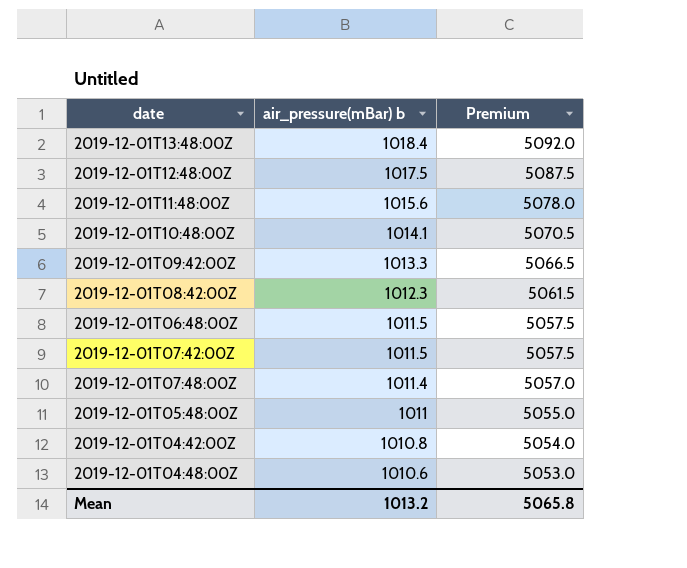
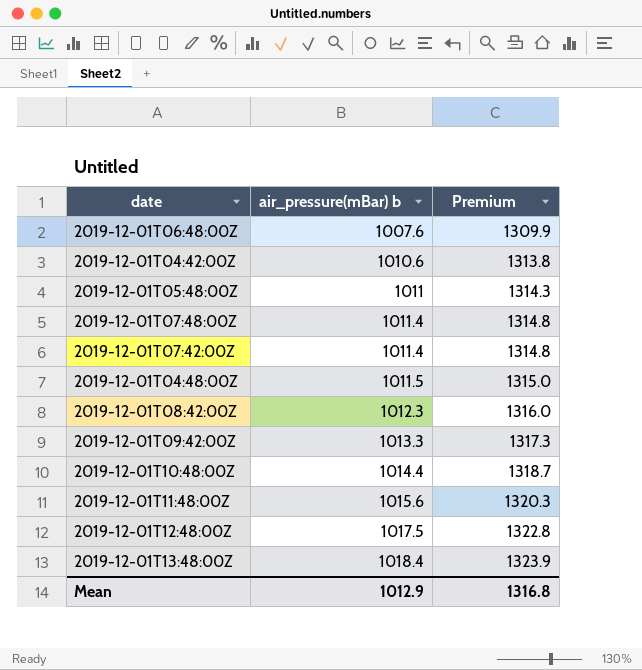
row order: air_pressure(mBar) b descending -> air_pressure(mBar) b ascending
column Premium | formula: [air_pressure(mBar) b] * 5 -> [air_pressure(mBar) b] * 1.3
2019-12-01T06:48:00Z | air_pressure(mBar) b: 1011.5 -> 1007.6
2019-12-01T04:42:00Z | air_pressure(mBar) b: 1010.8 -> 1010.6
2019-12-01T07:42:00Z | air_pressure(mBar) b: 1011.5 -> 1011.4
2019-12-01T04:48:00Z | air_pressure(mBar) b: 1010.6 -> 1011.5
2019-12-01T10:48:00Z | air_pressure(mBar) b: 1014.1 -> 1014.4
Mean | air_pressure(mBar) b: 1013.2 -> 1012.9
Mean | Premium: 5065.8 -> 1316.8

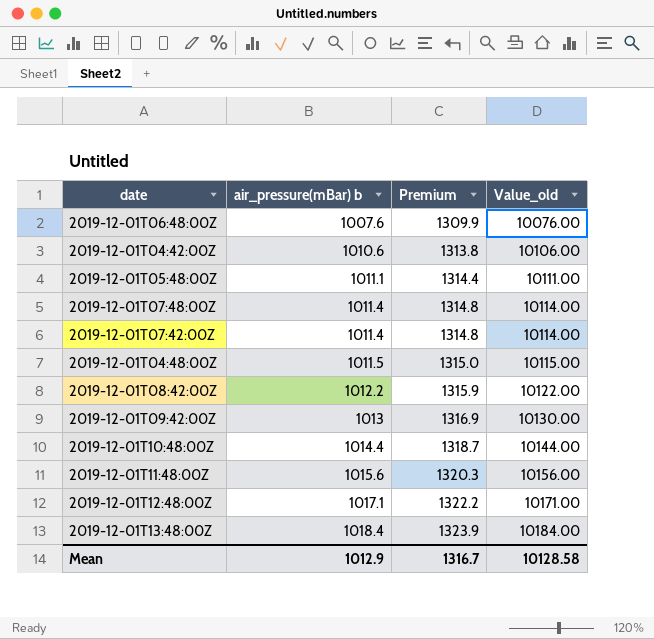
column Value_old | formula: none -> [air_pressure(mBar) b] * 10
2019-12-01T05:48:00Z | air_pressure(mBar) b: 1011 -> 1011.1
2019-12-01T05:48:00Z | Premium: 1314.3 -> 1314.4
2019-12-01T08:42:00Z | air_pressure(mBar) b: 1012.3 -> 1012.2
2019-12-01T08:42:00Z | Premium: 1316.0 -> 1315.9
2019-12-01T09:42:00Z | air_pressure(mBar) b: 1013.3 -> 1013
2019-12-01T09:42:00Z | Premium: 1317.3 -> 1316.9
2019-12-01T12:48:00Z | air_pressure(mBar) b: 1017.5 -> 1017.1
2019-12-01T12:48:00Z | Premium: 1322.8 -> 1322.2
Mean | Premium: 1316.8 -> 1316.7

